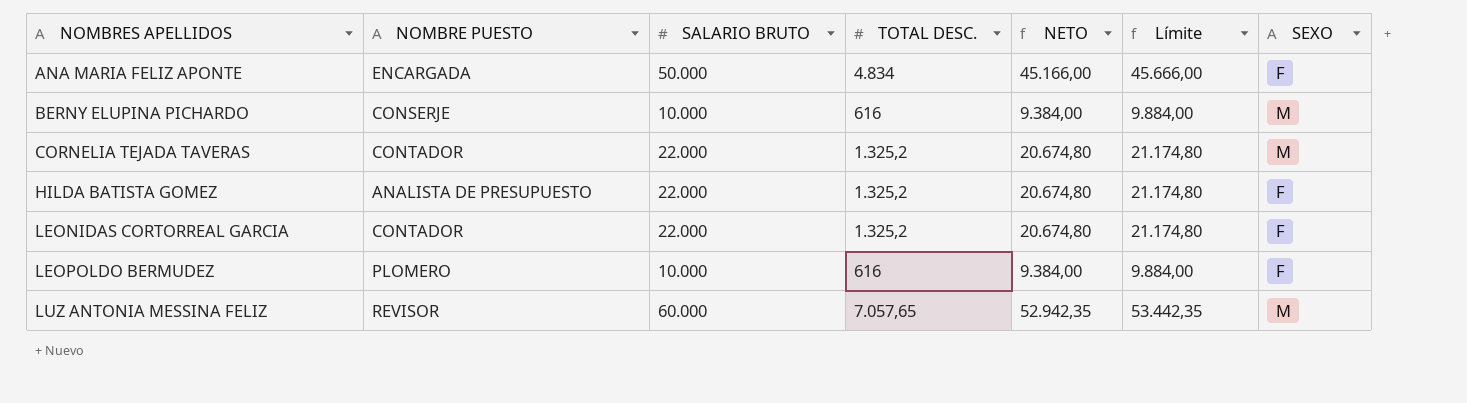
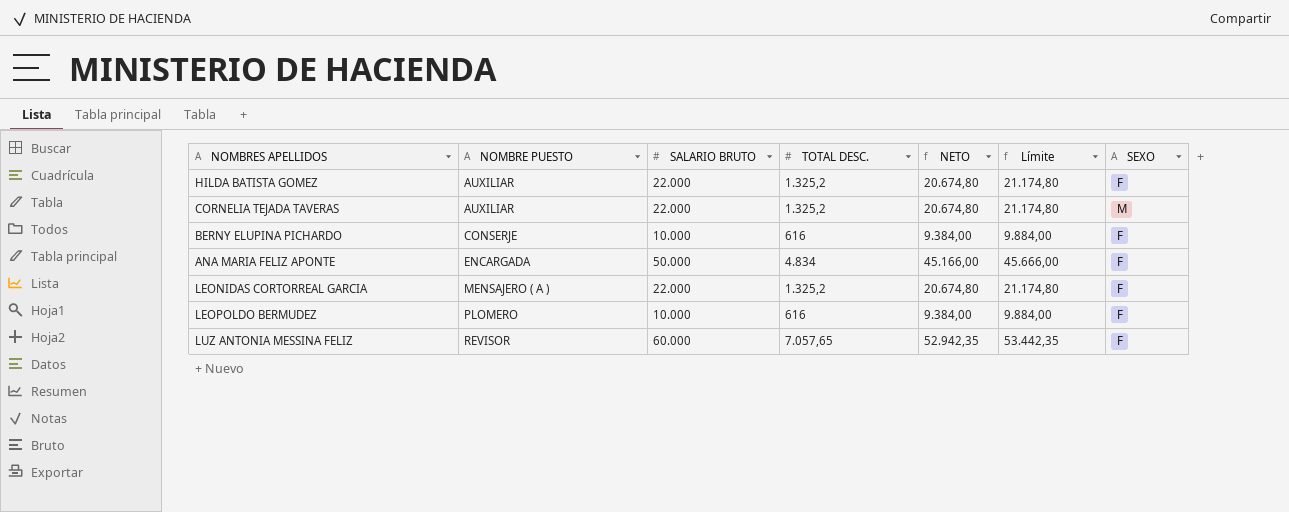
row order: NOMBRES APELLIDOS ascending -> NOMBRE PUESTO ascending
HILDA BATISTA GOMEZ | NOMBRE PUESTO: ANALISTA DE PRESUPUESTO -> AUXILIAR
CORNELIA TEJADA TAVERAS | NOMBRE PUESTO: CONTADOR -> AUXILIAR
BERNY ELUPINA PICHARDO | SEXO: M -> F
LEONIDAS CORTORREAL GARCIA | NOMBRE PUESTO: CONTADOR -> MENSAJERO ( A )
LUZ ANTONIA MESSINA FELIZ | SEXO: M -> F

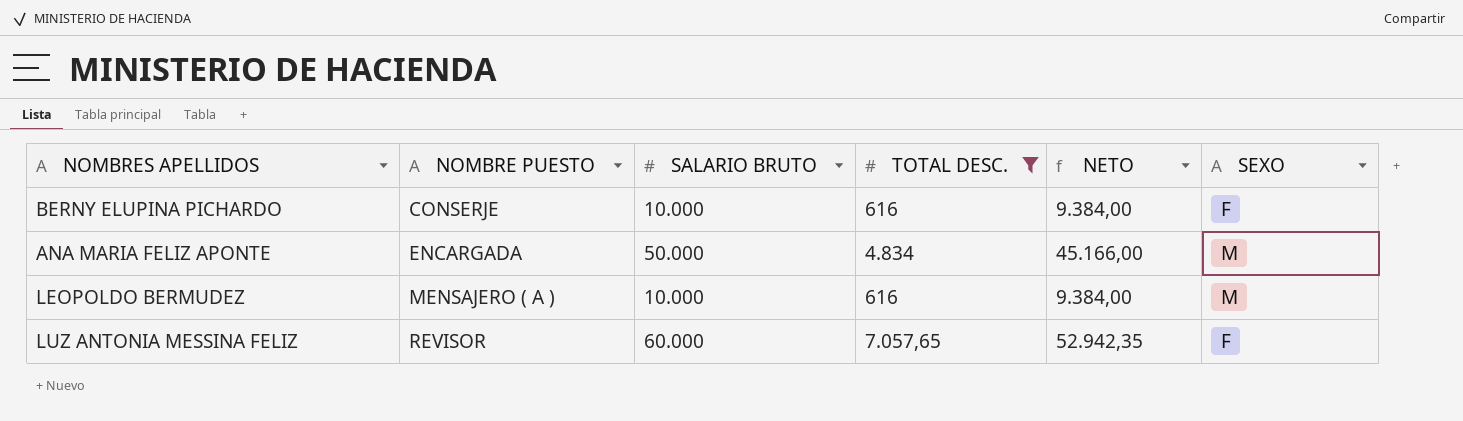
filter: none -> TOTAL DESC. != 1.325,2
column Límite | formula: [NETO] + 500 -> none
ANA MARIA FELIZ APONTE | SEXO: F -> M
LEOPOLDO BERMUDEZ | NOMBRE PUESTO: PLOMERO -> MENSAJERO ( A )
LEOPOLDO BERMUDEZ | SEXO: F -> M

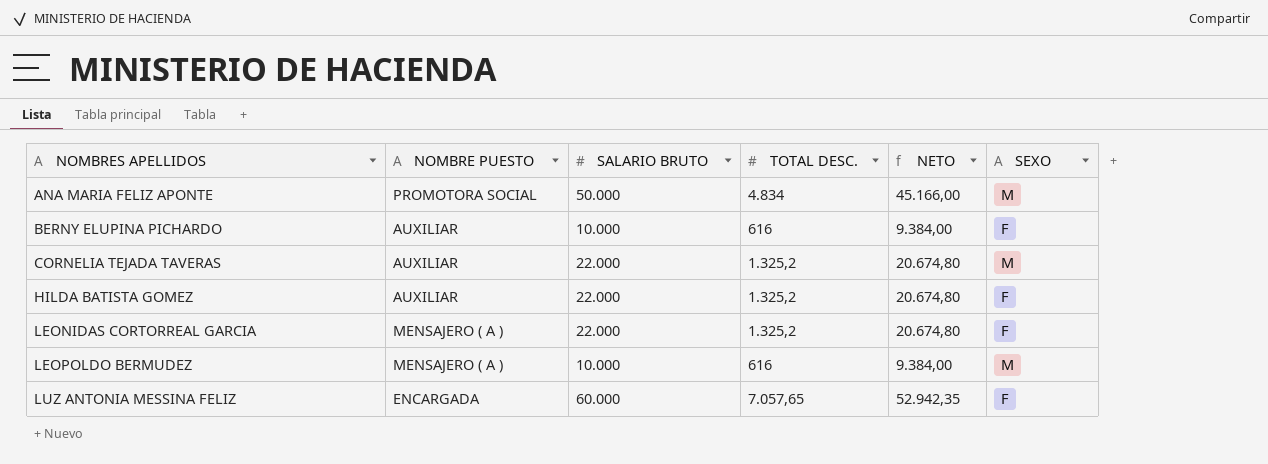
filter: TOTAL DESC. != 1.325,2 -> none
row order: NOMBRE PUESTO ascending -> NOMBRES APELLIDOS ascending
ANA MARIA FELIZ APONTE | NOMBRE PUESTO: ENCARGADA -> PROMOTORA SOCIAL
BERNY ELUPINA PICHARDO | NOMBRE PUESTO: CONSERJE -> AUXILIAR
LUZ ANTONIA MESSINA FELIZ | NOMBRE PUESTO: REVISOR -> ENCARGADA

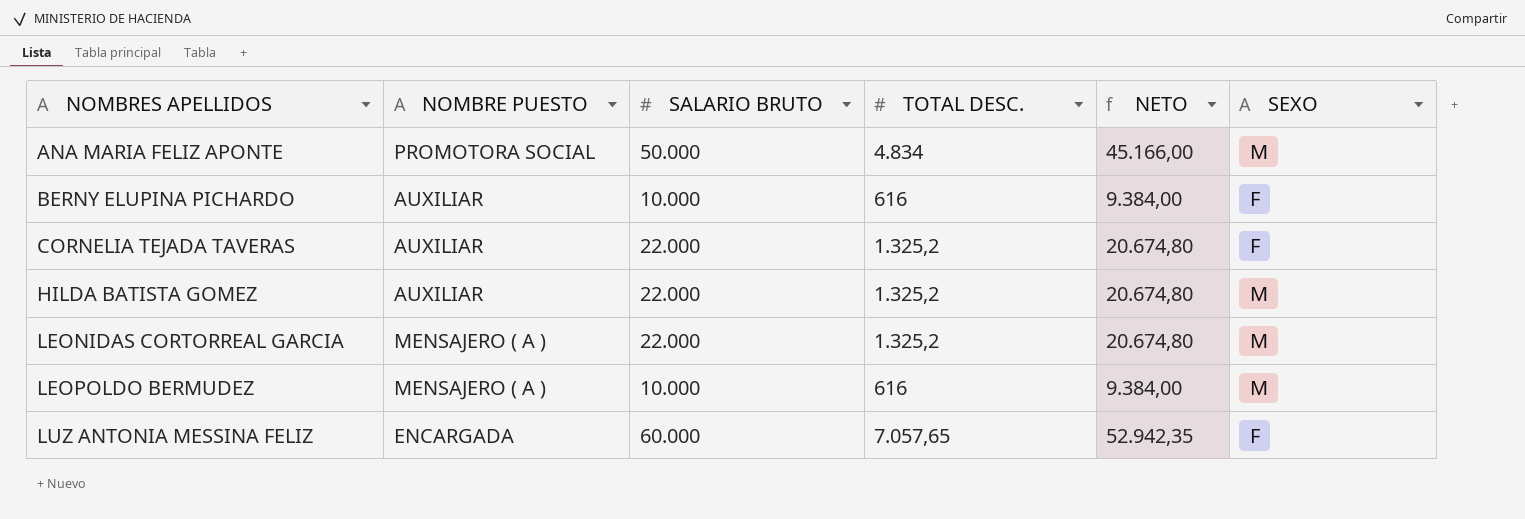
CORNELIA TEJADA TAVERAS | SEXO: M -> F
HILDA BATISTA GOMEZ | SEXO: F -> M
LEONIDAS CORTORREAL GARCIA | SEXO: F -> M

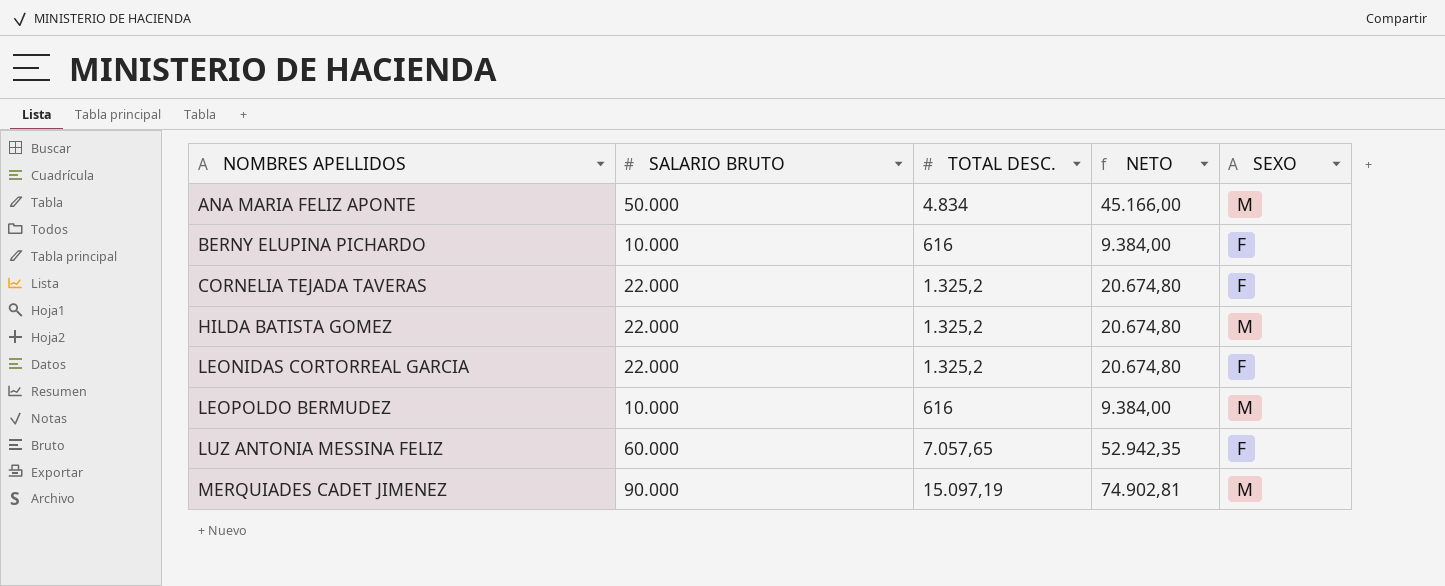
column NOMBRE PUESTO | position: 2 -> none
LEONIDAS CORTORREAL GARCIA | SEXO: M -> F
row MERQUIADES CADET JIMENEZ: none -> 90.000 | 15.097,19 | 74.902,81 | M

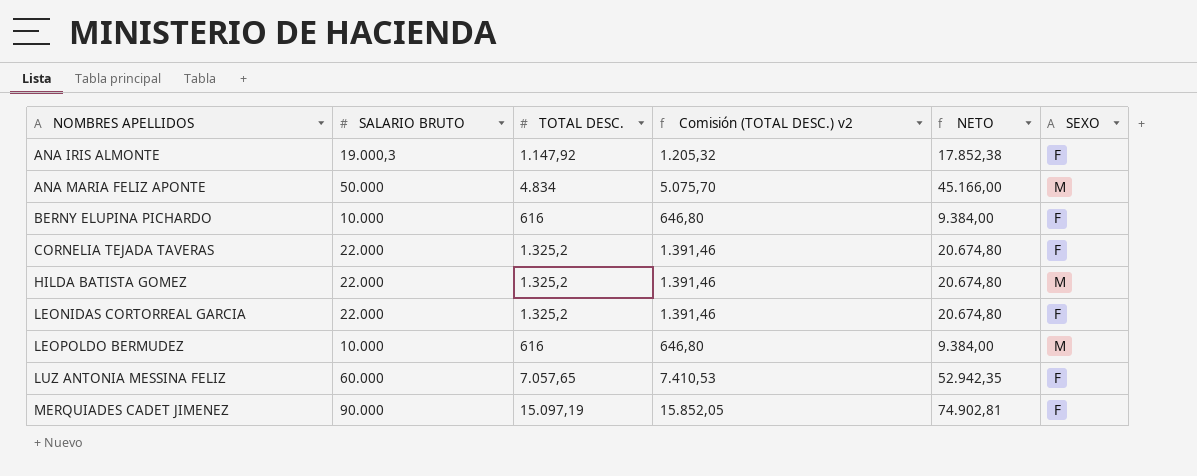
column Comisión (TOTAL DESC.) v2 | formula: none -> [TOTAL DESC.] * 1,05
row ANA IRIS ALMONTE: none -> 19.000,3 | 1.147,92 | 1.205,32 | 17.852,38 | F
MERQUIADES CADET JIMENEZ | SEXO: M -> F

